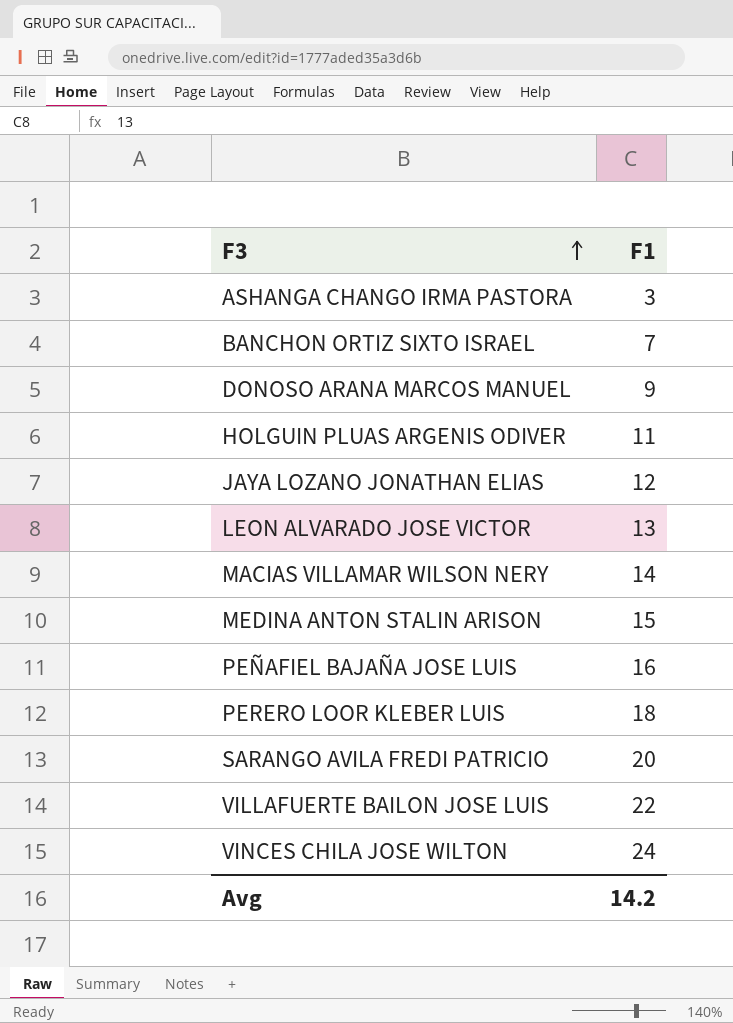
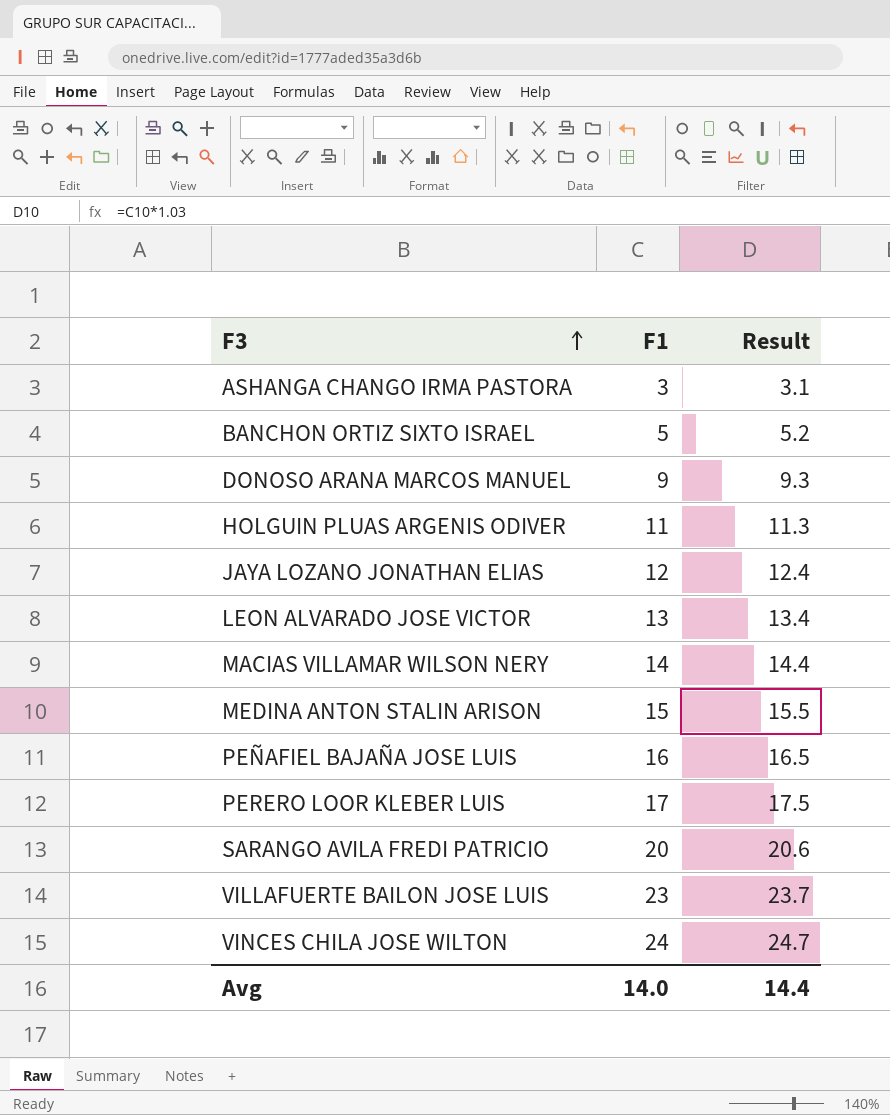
column Result | formula: none -> [F1] * 1.03
BANCHON ORTIZ SIXTO ISRAEL | F1: 7 -> 5
PERERO LOOR KLEBER LUIS | F1: 18 -> 17
VILLAFUERTE BAILON JOSE LUIS | F1: 22 -> 23
Avg | F1: 14.2 -> 14.0

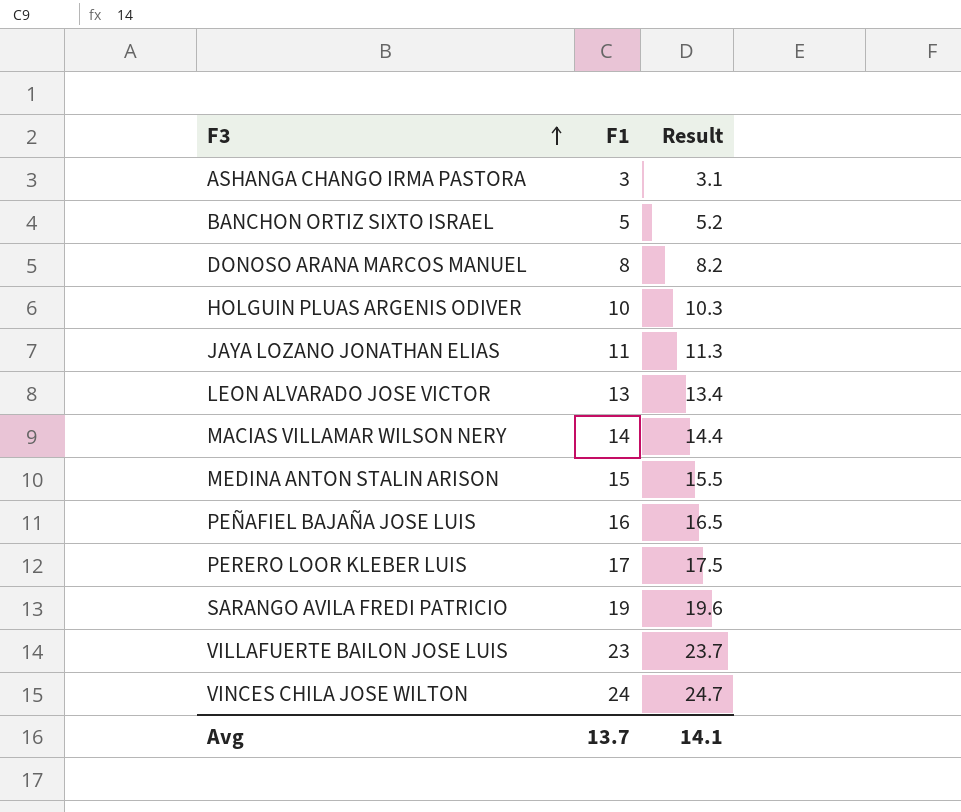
DONOSO ARANA MARCOS MANUEL | F1: 9 -> 8
DONOSO ARANA MARCOS MANUEL | Result: 9.3 -> 8.2
HOLGUIN PLUAS ARGENIS ODIVER | F1: 11 -> 10
HOLGUIN PLUAS ARGENIS ODIVER | Result: 11.3 -> 10.3
JAYA LOZANO JONATHAN ELIAS | F1: 12 -> 11
JAYA LOZANO JONATHAN ELIAS | Result: 12.4 -> 11.3
SARANGO AVILA FREDI PATRICIO | F1: 20 -> 19
SARANGO AVILA FREDI PATRICIO | Result: 20.6 -> 19.6
Avg | F1: 14.0 -> 13.7
Avg | Result: 14.4 -> 14.1

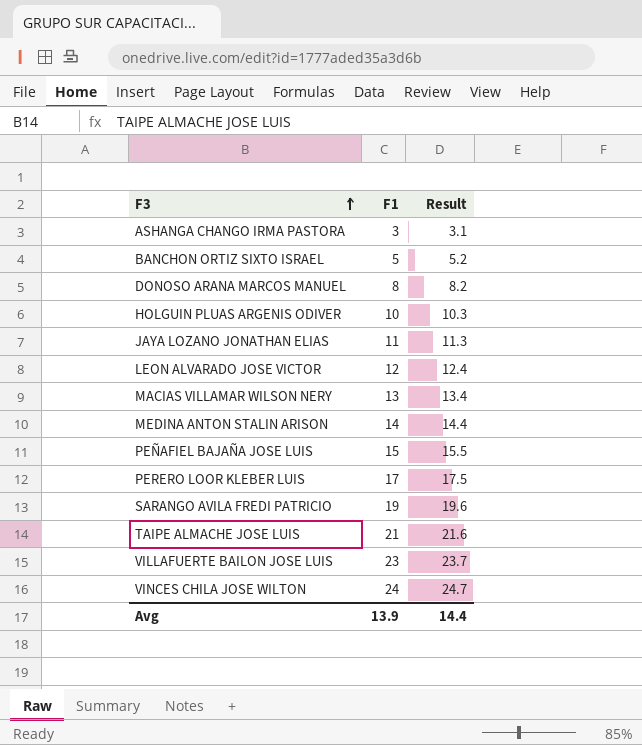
LEON ALVARADO JOSE VICTOR | F1: 13 -> 12
LEON ALVARADO JOSE VICTOR | Result: 13.4 -> 12.4
MACIAS VILLAMAR WILSON NERY | F1: 14 -> 13
MACIAS VILLAMAR WILSON NERY | Result: 14.4 -> 13.4
MEDINA ANTON STALIN ARISON | F1: 15 -> 14
MEDINA ANTON STALIN ARISON | Result: 15.5 -> 14.4
PEÑAFIEL BAJAÑA JOSE LUIS | F1: 16 -> 15
PEÑAFIEL BAJAÑA JOSE LUIS | Result: 16.5 -> 15.5
row TAIPE ALMACHE JOSE LUIS: none -> 21 | 21.6
Avg | F1: 13.7 -> 13.9
Avg | Result: 14.1 -> 14.4

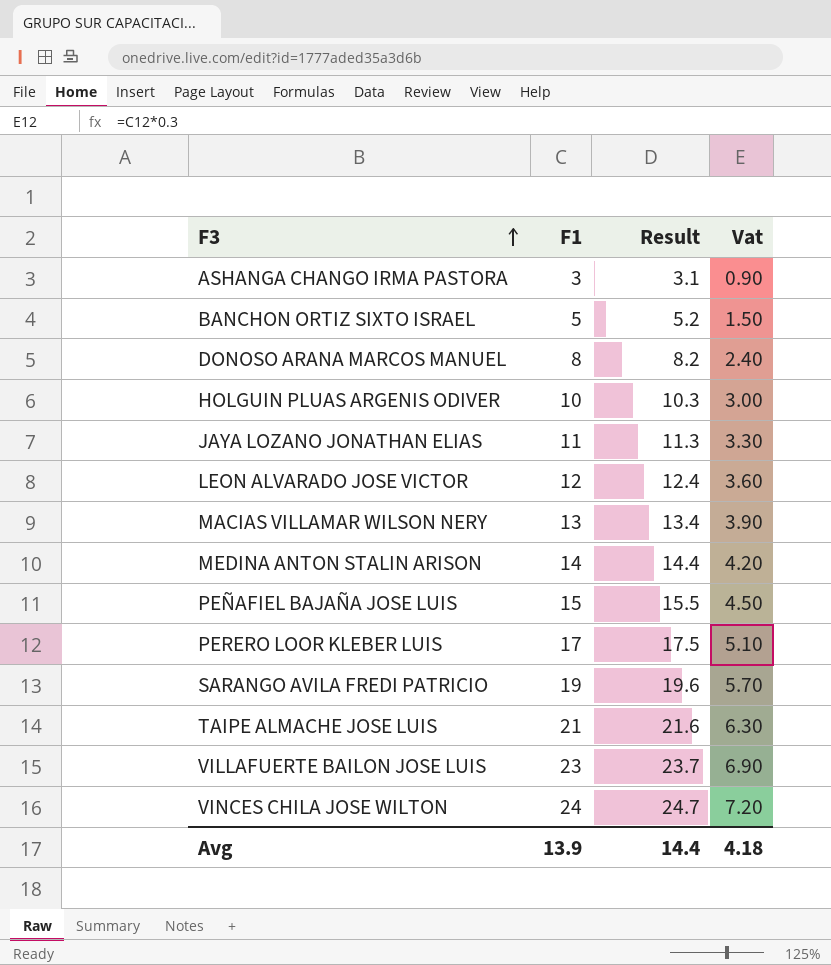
column Vat | formula: none -> [F1] * 0.3

